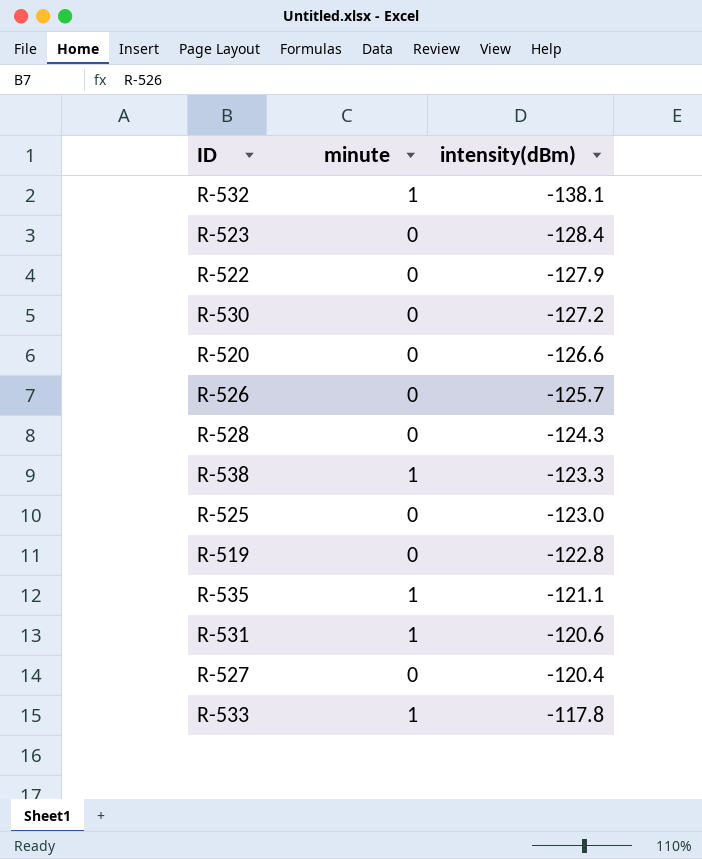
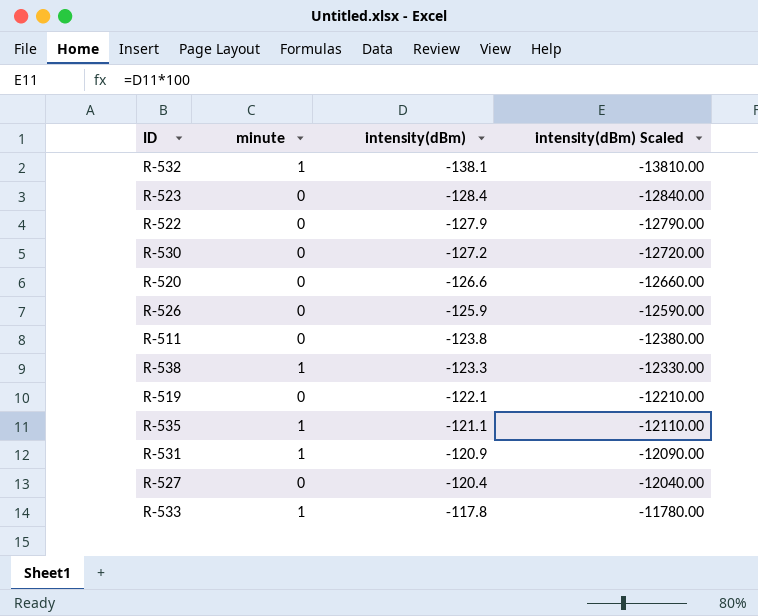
column intensity(dBm) Scaled | formula: none -> [intensity(dBm)] * 100
row R-528: 0 | -124.3 -> none
row R-525: 0 | -123.0 -> none
R-526 | intensity(dBm): -125.7 -> -125.9
row R-511: none -> 0 | -123.8 | -12380.00
R-519 | intensity(dBm): -122.8 -> -122.1
R-531 | intensity(dBm): -120.6 -> -120.9

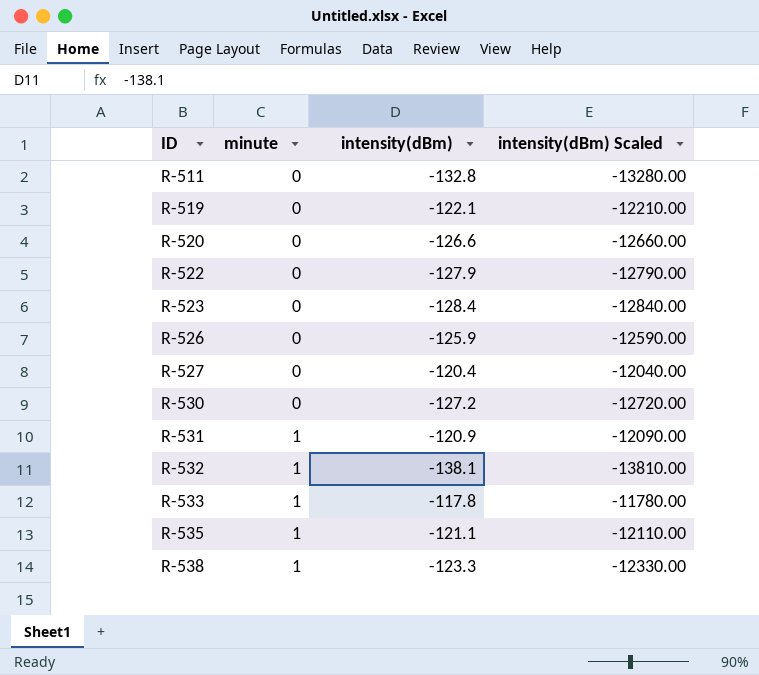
row order: intensity(dBm) ascending -> ID ascending
R-511 | intensity(dBm): -123.8 -> -132.8
R-511 | intensity(dBm) Scaled: -12380.00 -> -13280.00

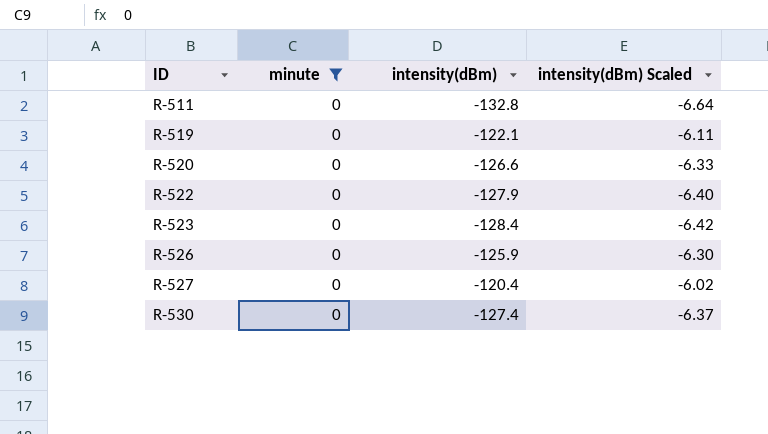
filter: none -> minute = 0
column intensity(dBm) Scaled | formula: [intensity(dBm)] * 100 -> [intensity(dBm)] * 0.05
R-530 | intensity(dBm): -127.2 -> -127.4

